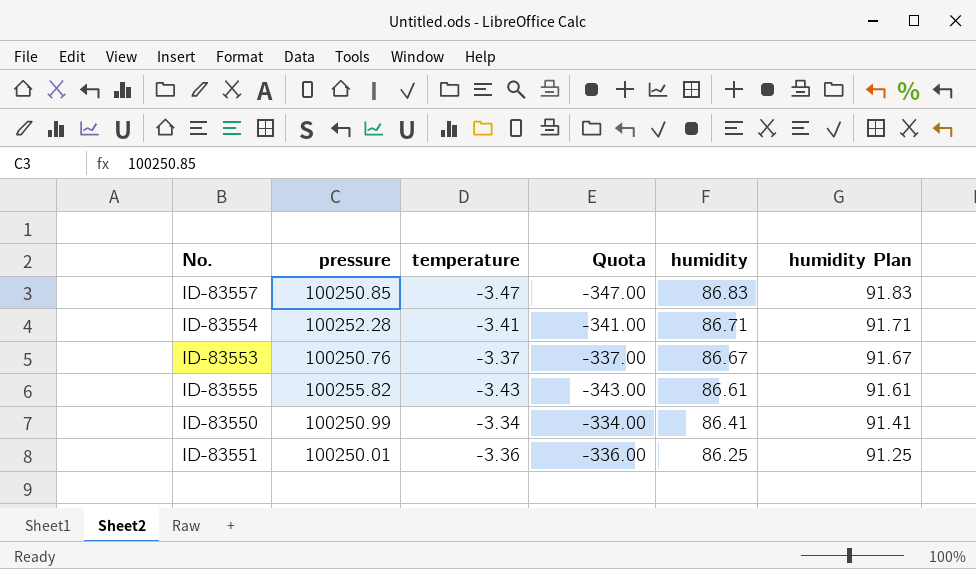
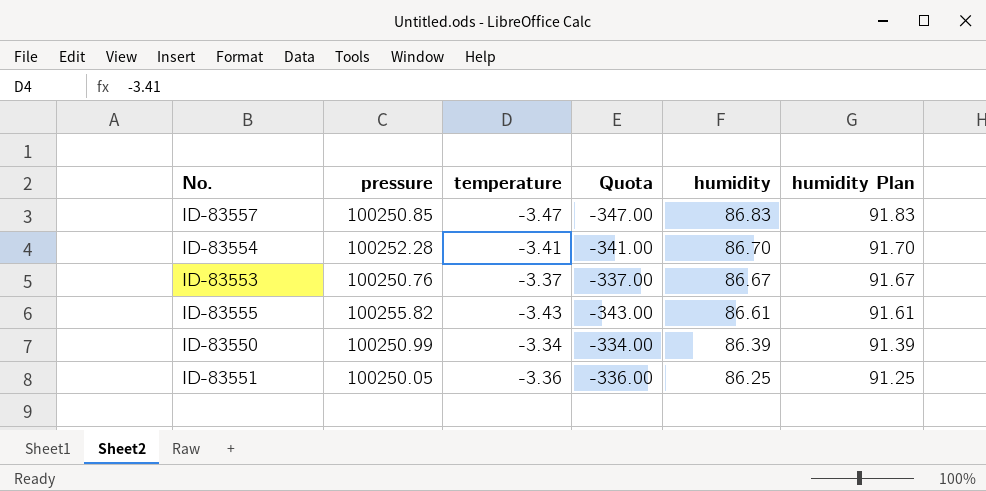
ID-83554 | humidity: 86.71 -> 86.70
ID-83554 | humidity Plan: 91.71 -> 91.70
ID-83550 | humidity: 86.41 -> 86.39
ID-83550 | humidity Plan: 91.41 -> 91.39
ID-83551 | pressure: 100250.01 -> 100250.05

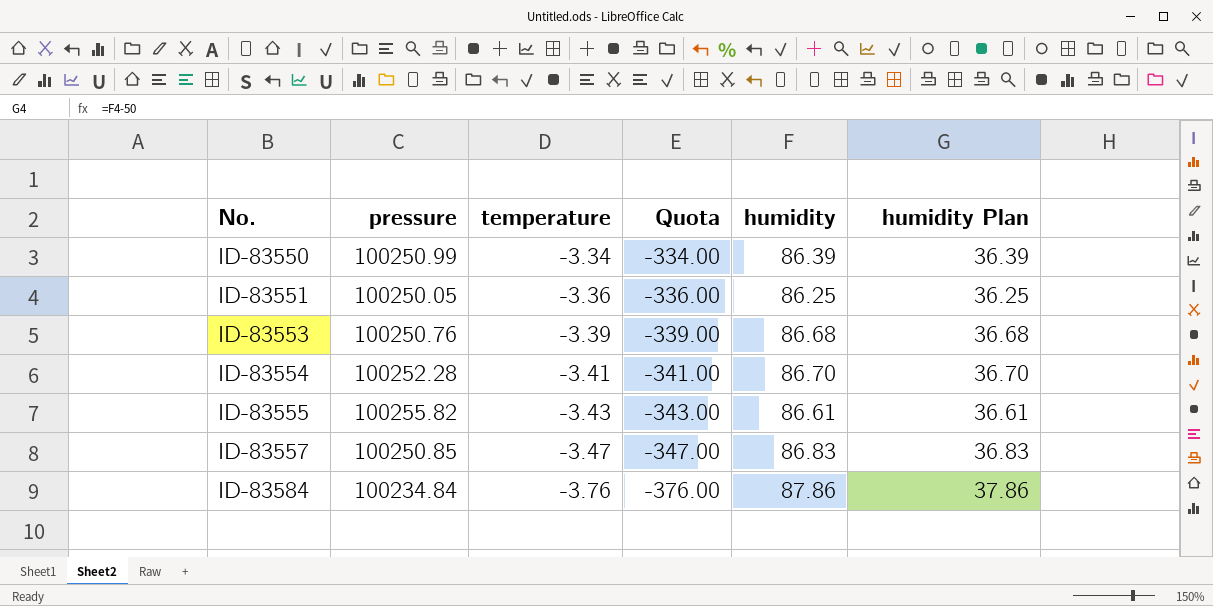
row order: humidity descending -> No. ascending
column humidity Plan | formula: [humidity] + 5 -> [humidity] - 50
ID-83553 | temperature: -3.37 -> -3.39
ID-83553 | Quota: -337.00 -> -339.00
ID-83553 | humidity: 86.67 -> 86.68
row ID-83584: none -> 100234.84 | -3.76 | -376.00 | 87.86 | 37.86

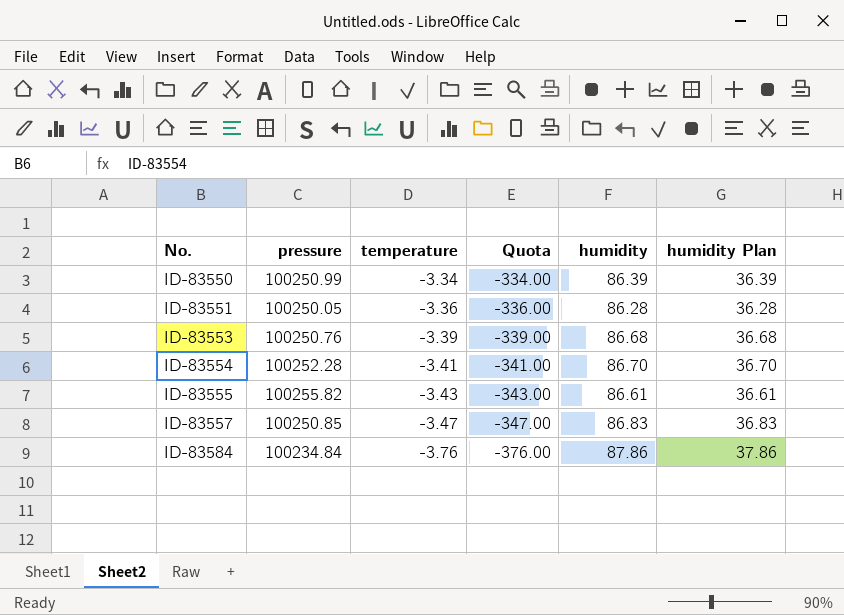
ID-83551 | humidity: 86.25 -> 86.28
ID-83551 | humidity Plan: 36.25 -> 36.28

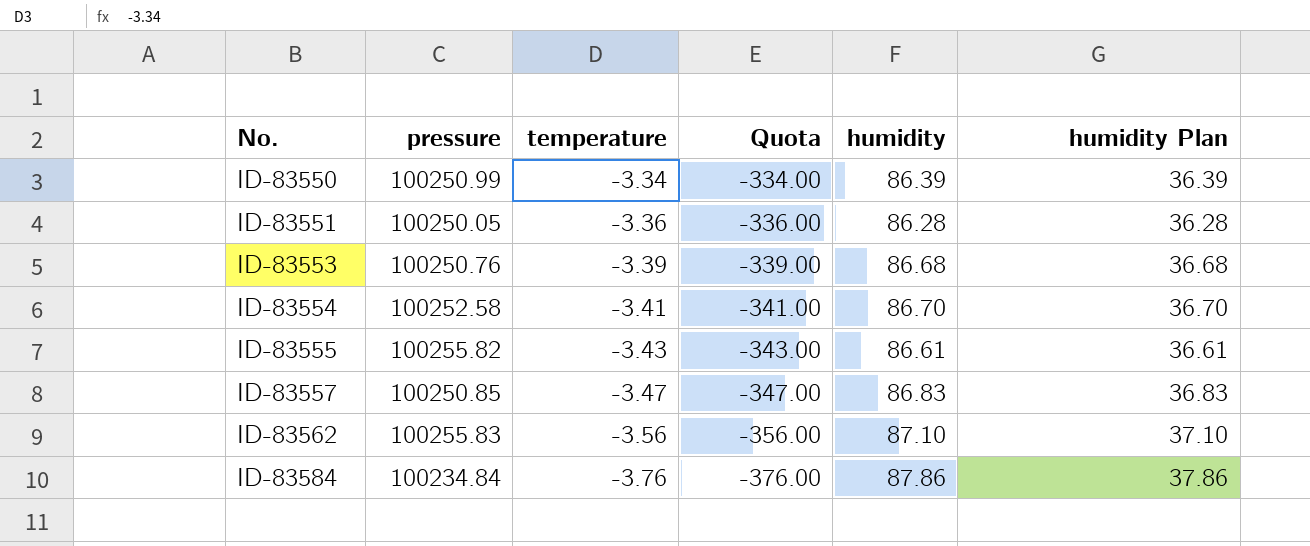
ID-83554 | pressure: 100252.28 -> 100252.58
row ID-83562: none -> 100255.83 | -3.56 | -356.00 | 87.10 | 37.10

